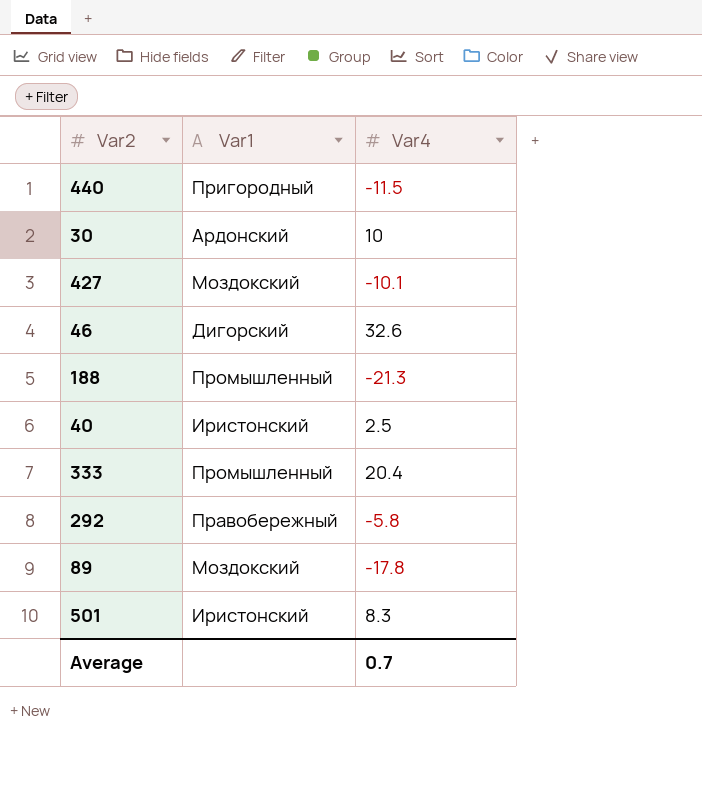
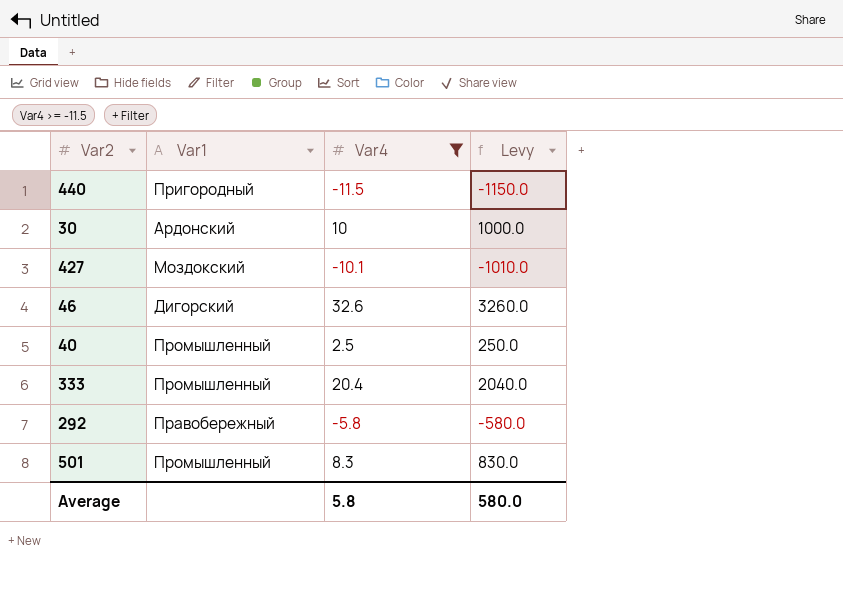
filter: none -> Var4 >= -11.5
column Levy | formula: none -> [Var4] * 100
40 | Var1: Иристонский -> Промышленный
501 | Var1: Иристонский -> Промышленный
Average | Var4: 0.7 -> 5.8

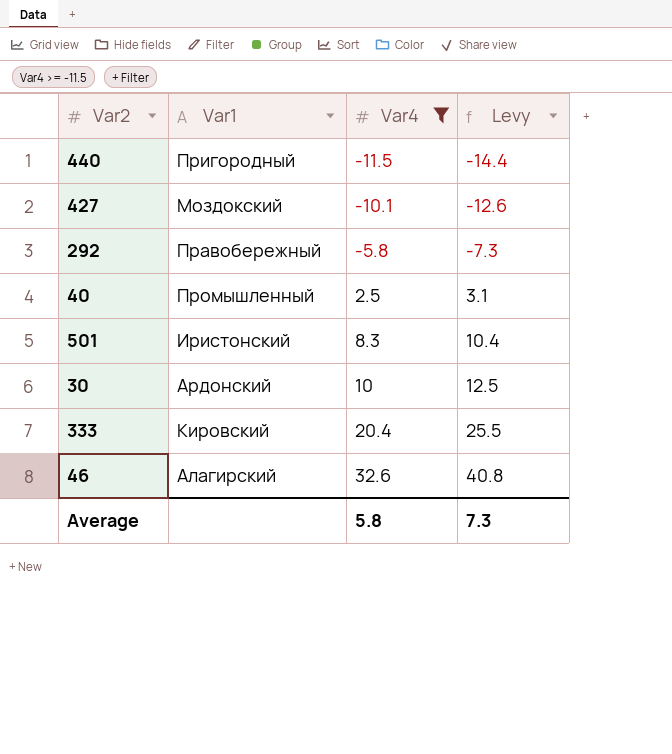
row order: none -> Var4 ascending
column Levy | formula: [Var4] * 100 -> [Var4] * 1.25
501 | Var1: Промышленный -> Иристонский
333 | Var1: Промышленный -> Кировский
46 | Var1: Дигорский -> Алагирский
Average | Levy: 580.0 -> 7.3

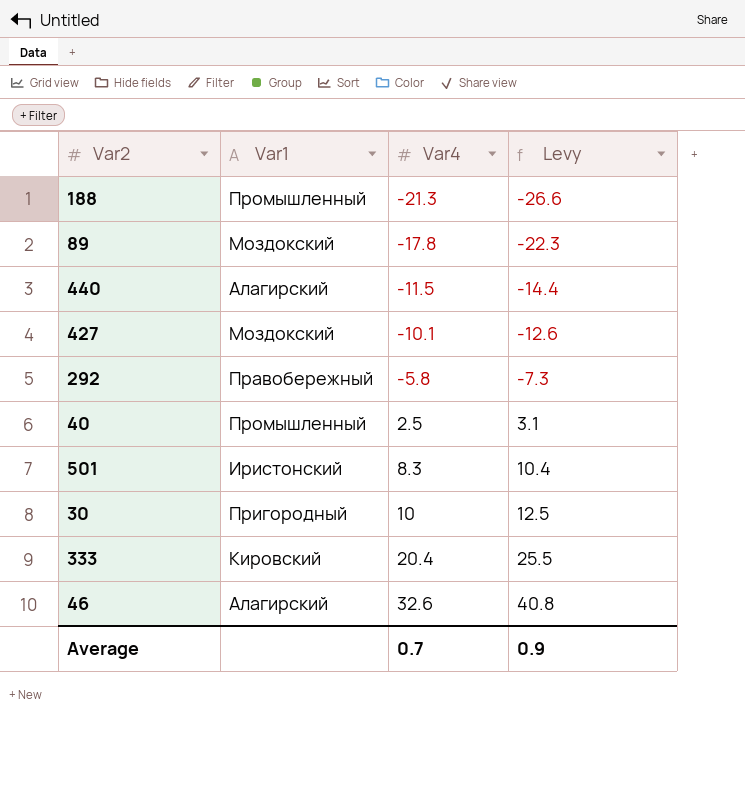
filter: Var4 >= -11.5 -> none
440 | Var1: Пригородный -> Алагирский
30 | Var1: Ардонский -> Пригородный
Average | Var4: 5.8 -> 0.7
Average | Levy: 7.3 -> 0.9

